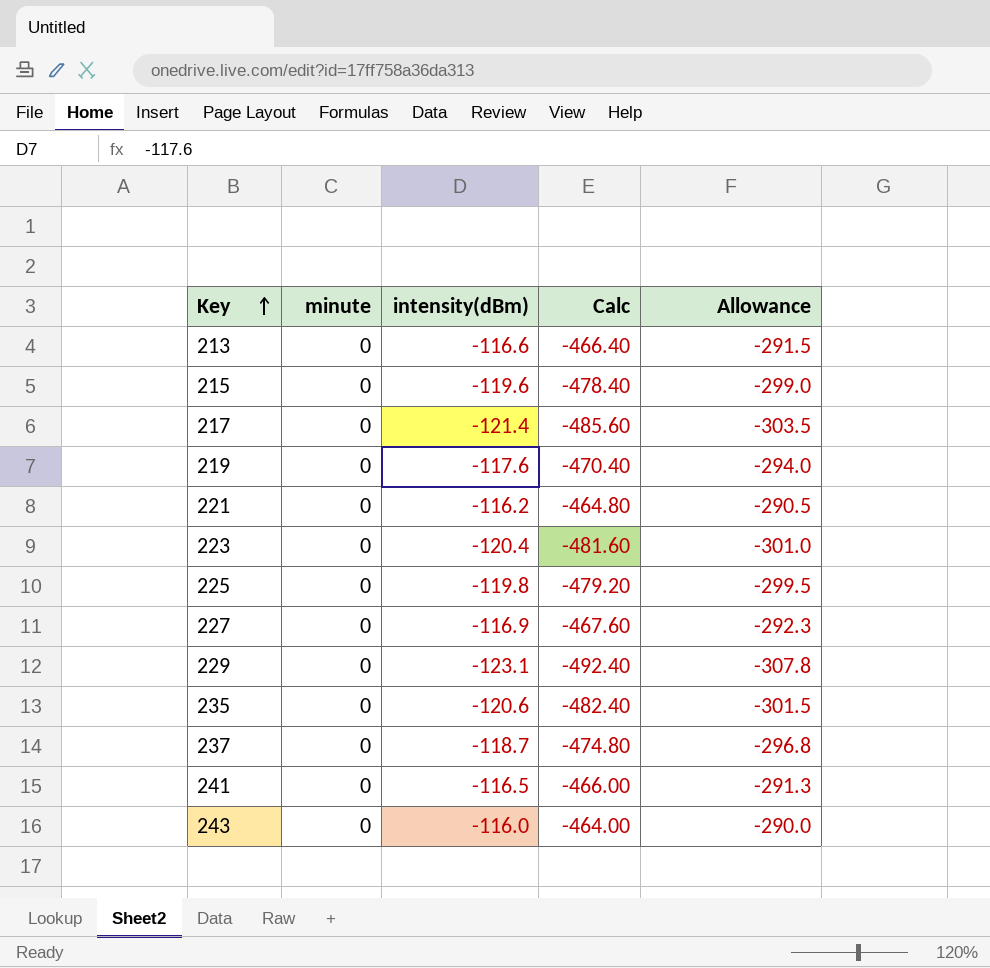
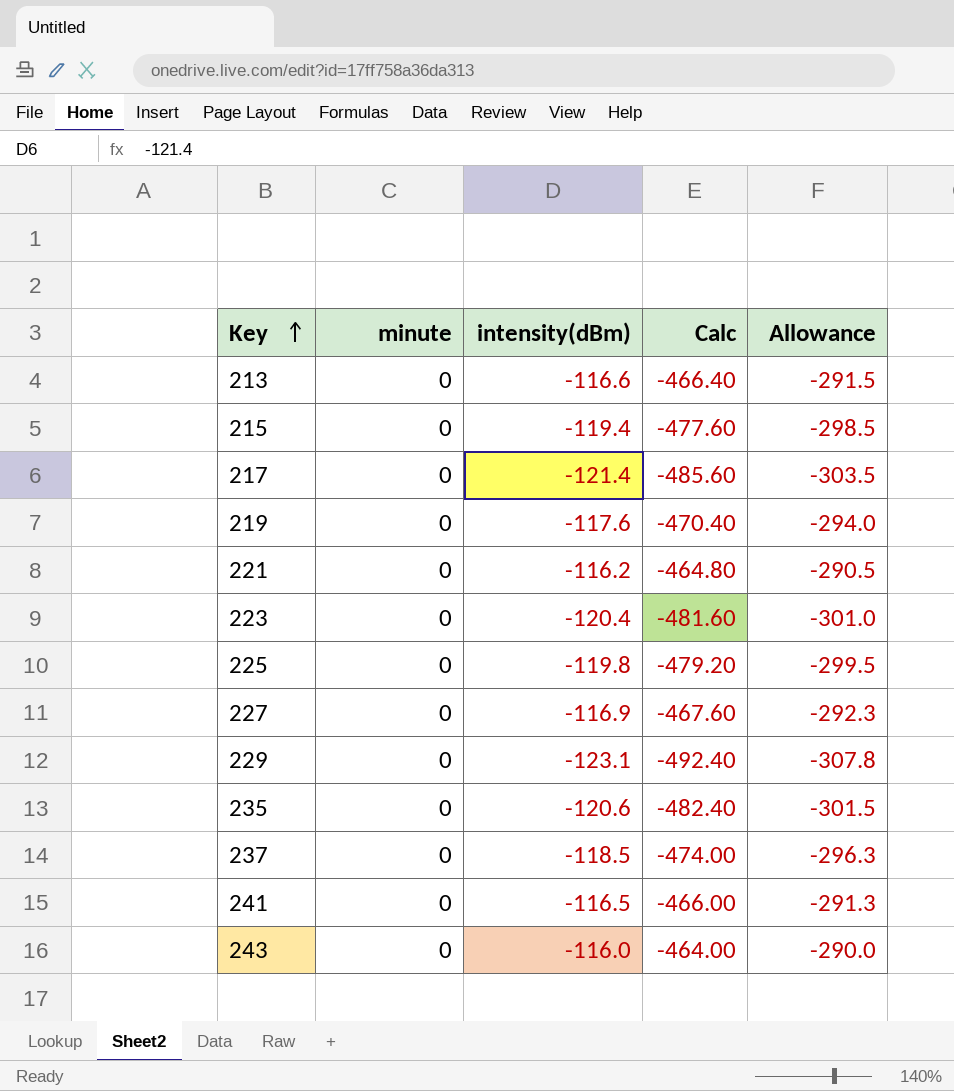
215 | intensity(dBm): -119.6 -> -119.4
215 | Calc: -478.40 -> -477.60
215 | Allowance: -299.0 -> -298.5
237 | intensity(dBm): -118.7 -> -118.5
237 | Calc: -474.80 -> -474.00
237 | Allowance: -296.8 -> -296.3

